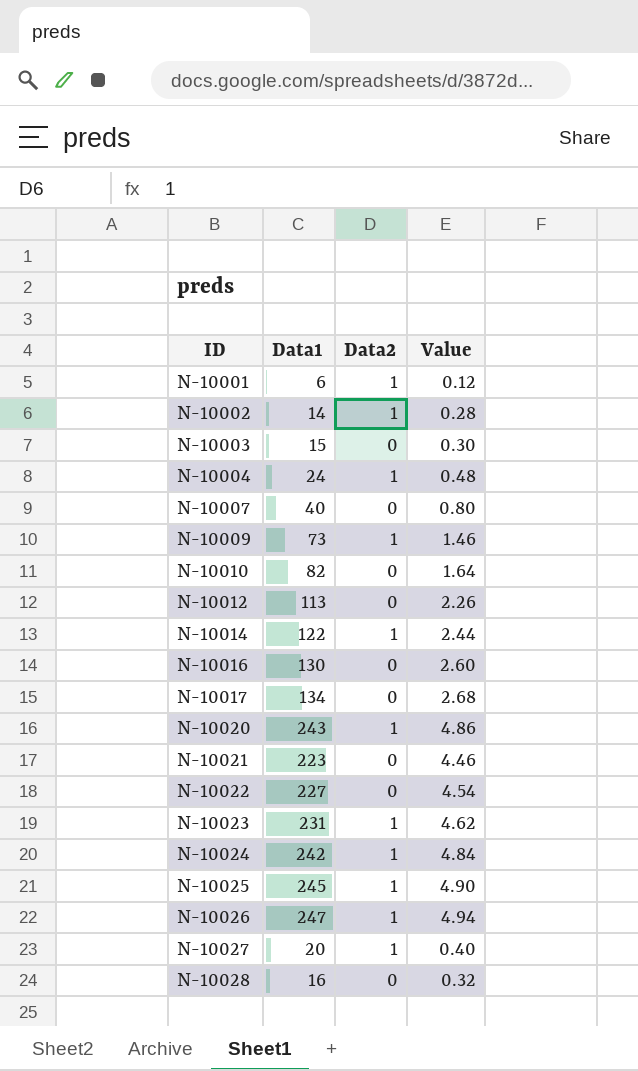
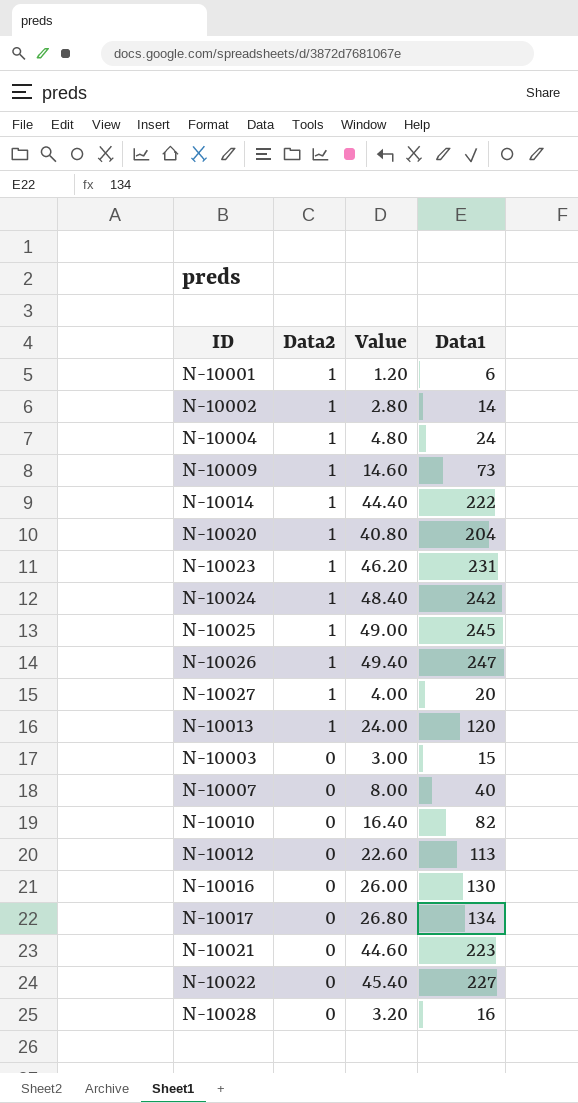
row order: ID ascending -> Data2 descending
column Value | formula: [Data1] * 0.02 -> [Data1] * 0.2
column Data1 | position: 2 -> 4
N-10014 | Data1: 122 -> 222
N-10020 | Data1: 243 -> 204
row N-10013: none -> 1 | 24.00 | 120

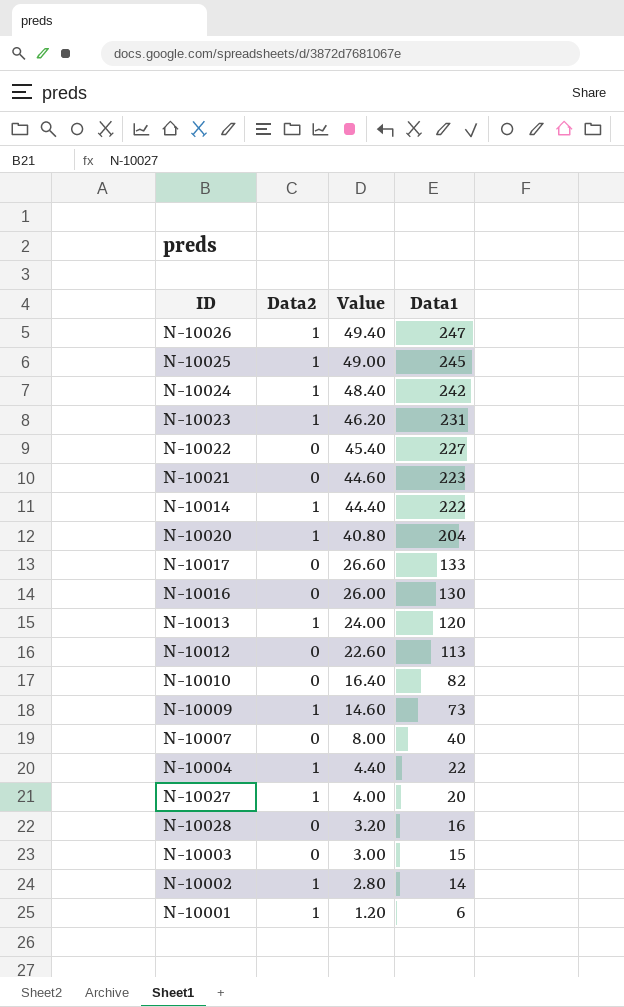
row order: Data2 descending -> Value descending
N-10017 | Value: 26.80 -> 26.60
N-10017 | Data1: 134 -> 133
N-10004 | Value: 4.80 -> 4.40
N-10004 | Data1: 24 -> 22

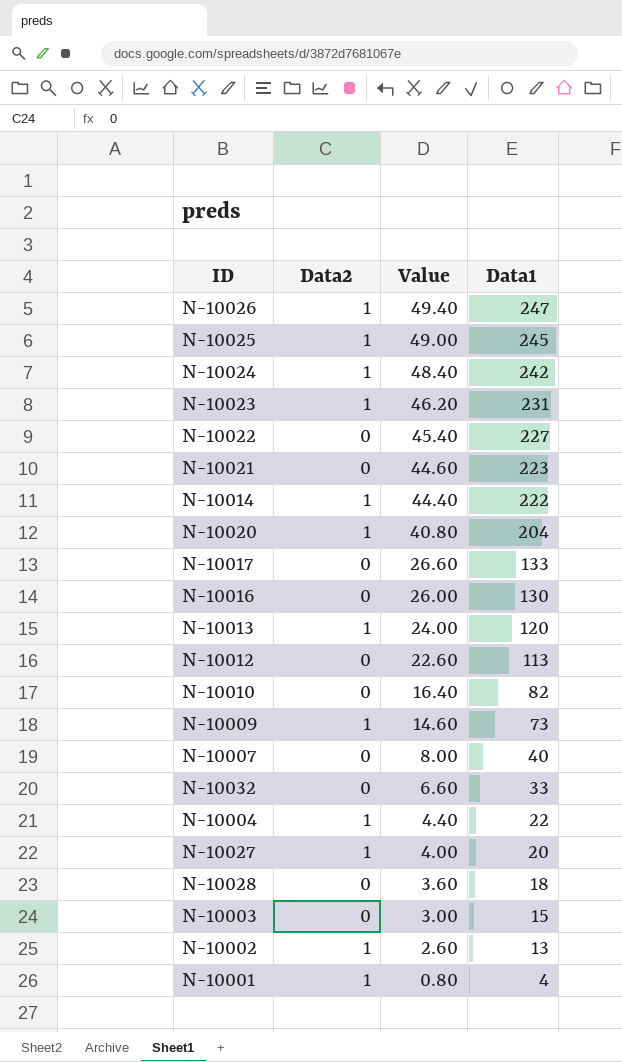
row N-10032: none -> 0 | 6.60 | 33
N-10028 | Value: 3.20 -> 3.60
N-10028 | Data1: 16 -> 18
N-10002 | Value: 2.80 -> 2.60
N-10002 | Data1: 14 -> 13
N-10001 | Value: 1.20 -> 0.80
N-10001 | Data1: 6 -> 4

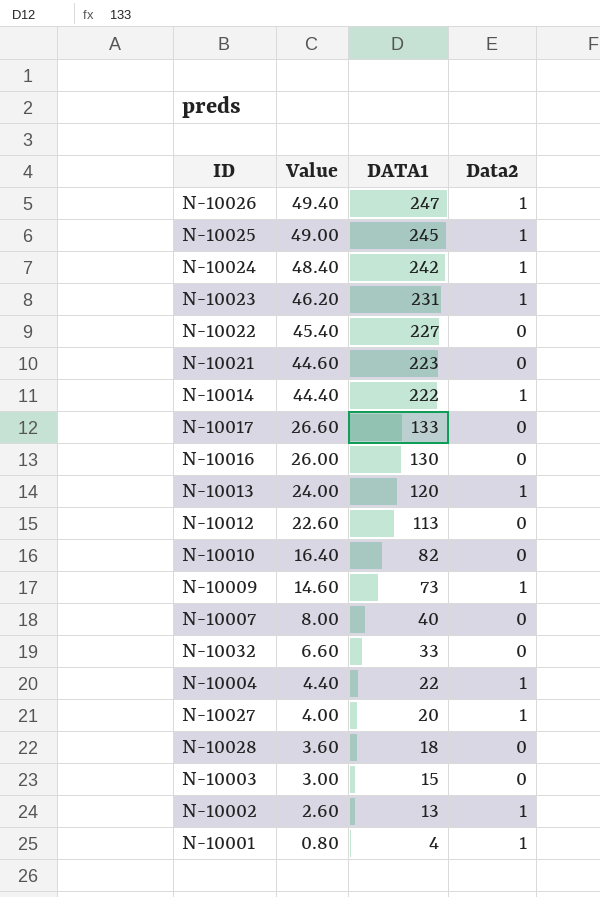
column name: Data1 -> DATA1
column Data2 | position: 2 -> 4
row N-10020: 1 | 40.80 | 204 -> none

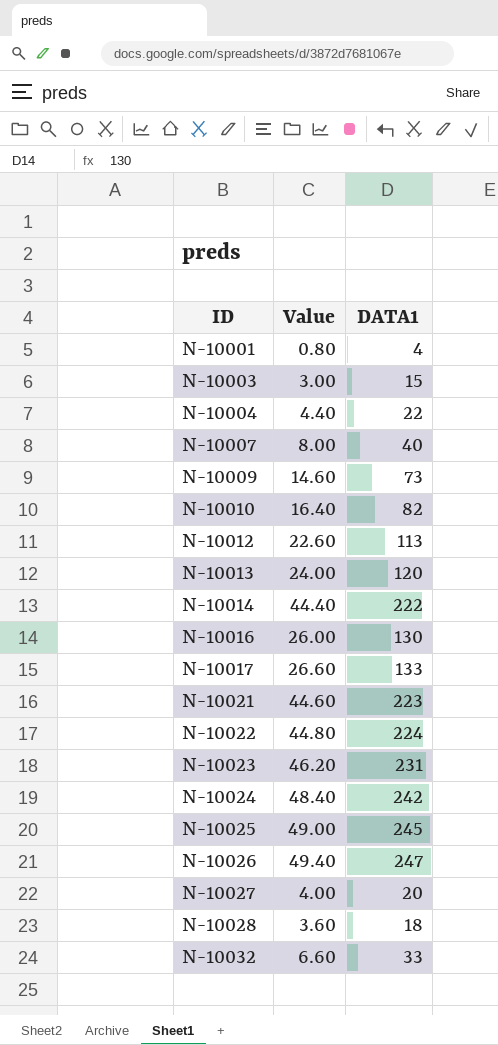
row order: Value descending -> ID ascending
column Data2 | position: 4 -> none
row N-10002: 2.60 | 13 | 1 -> none
N-10022 | Value: 45.40 -> 44.80
N-10022 | DATA1: 227 -> 224

